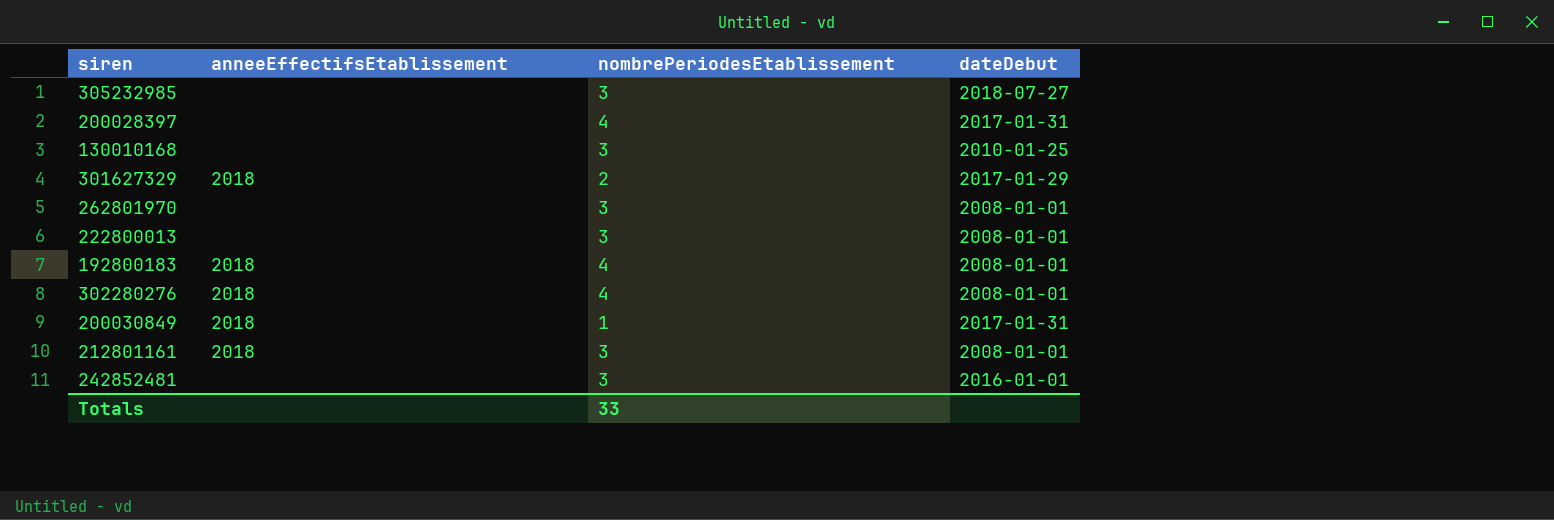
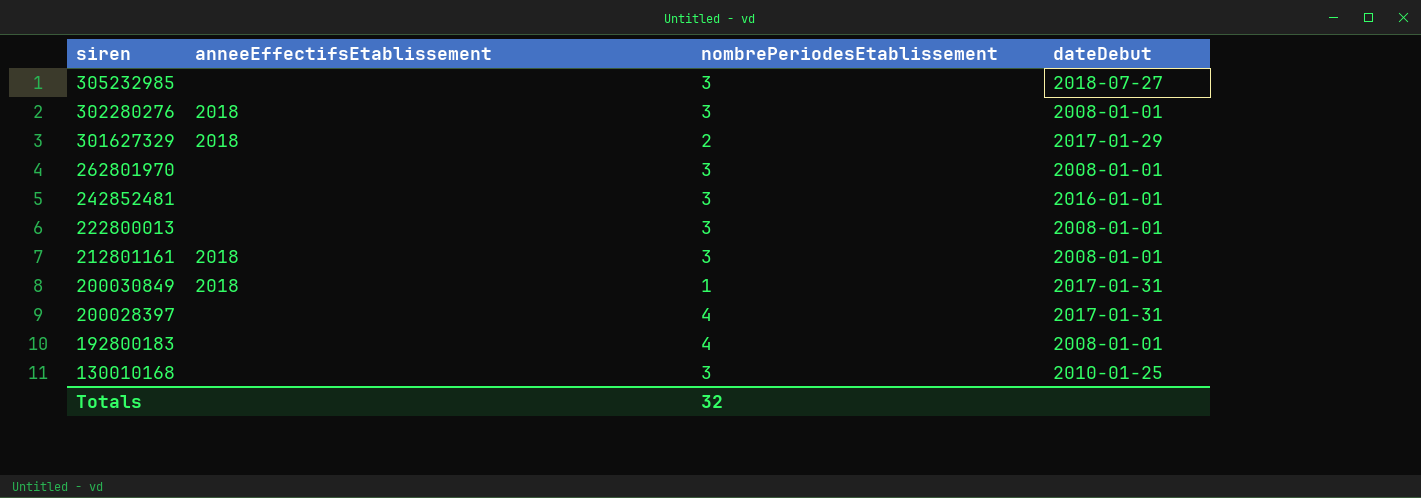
row order: none -> siren descending
302280276 | nombrePeriodesEtablissement: 4 -> 3
192800183 | anneeEffectifsEtablissement: 2018 -> none
Totals | nombrePeriodesEtablissement: 33 -> 32

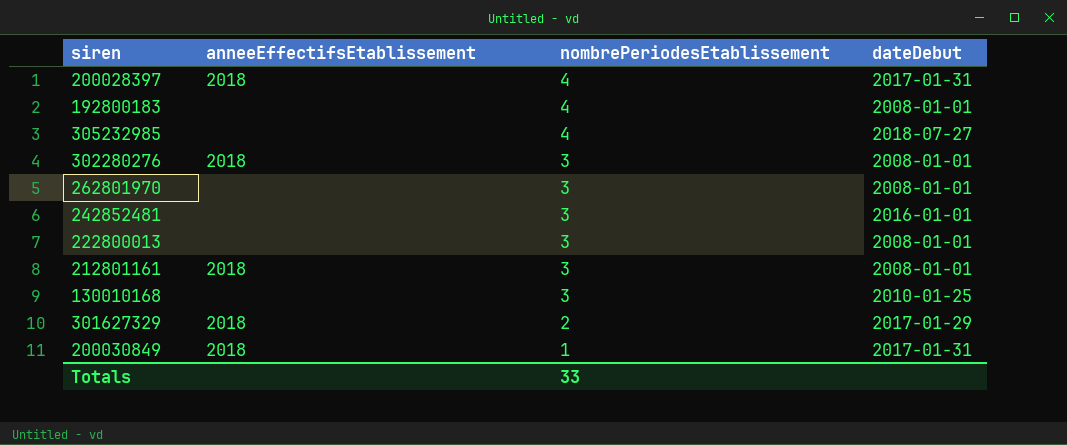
row order: siren descending -> nombrePeriodesEtablissement descending
200028397 | anneeEffectifsEtablissement: none -> 2018
305232985 | nombrePeriodesEtablissement: 3 -> 4
Totals | nombrePeriodesEtablissement: 32 -> 33

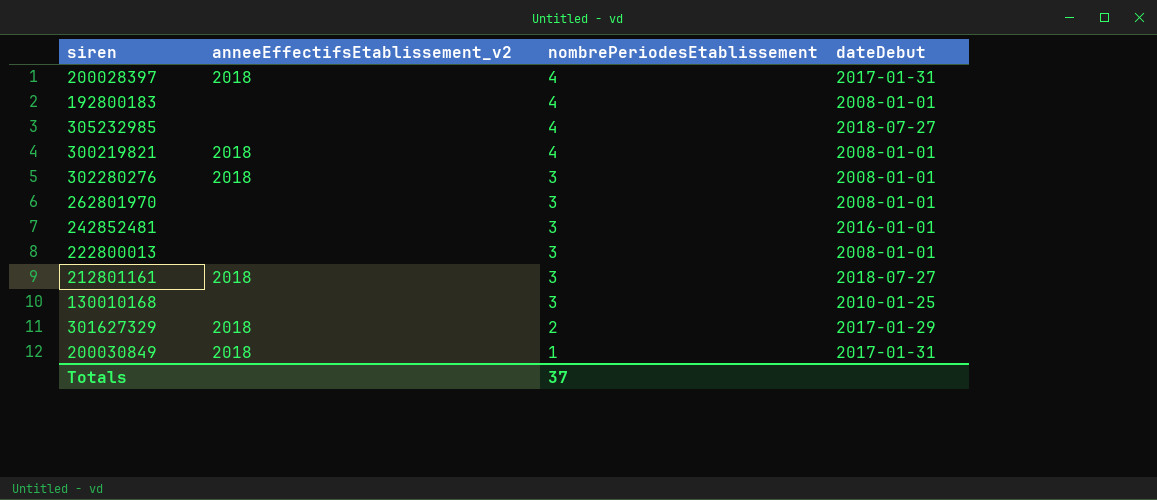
column name: anneeEffectifsEtablissement -> anneeEffectifsEtablissement_v2
row 300219821: none -> 2018 | 4 | 2008-01-01
212801161 | dateDebut: 2008-01-01 -> 2018-07-27
Totals | nombrePeriodesEtablissement: 33 -> 37

